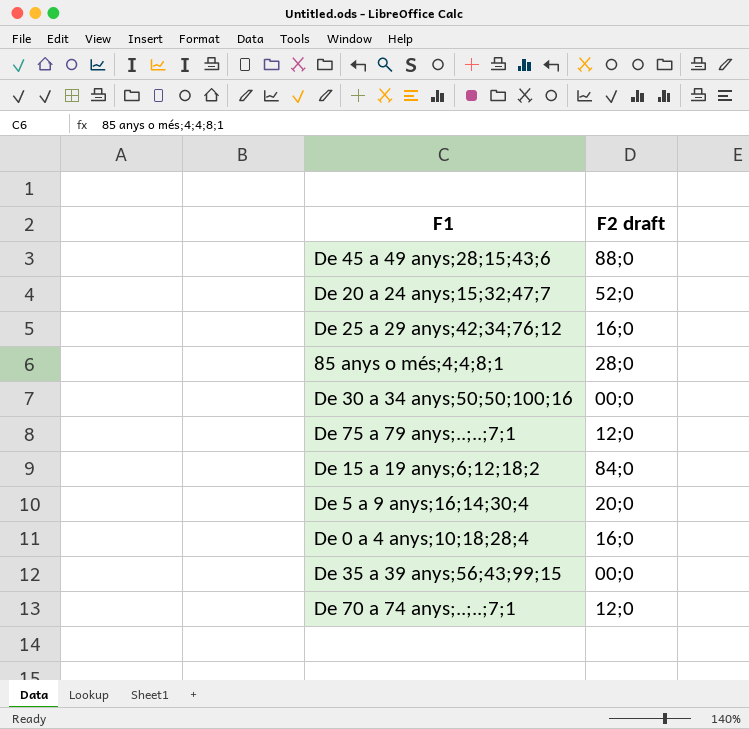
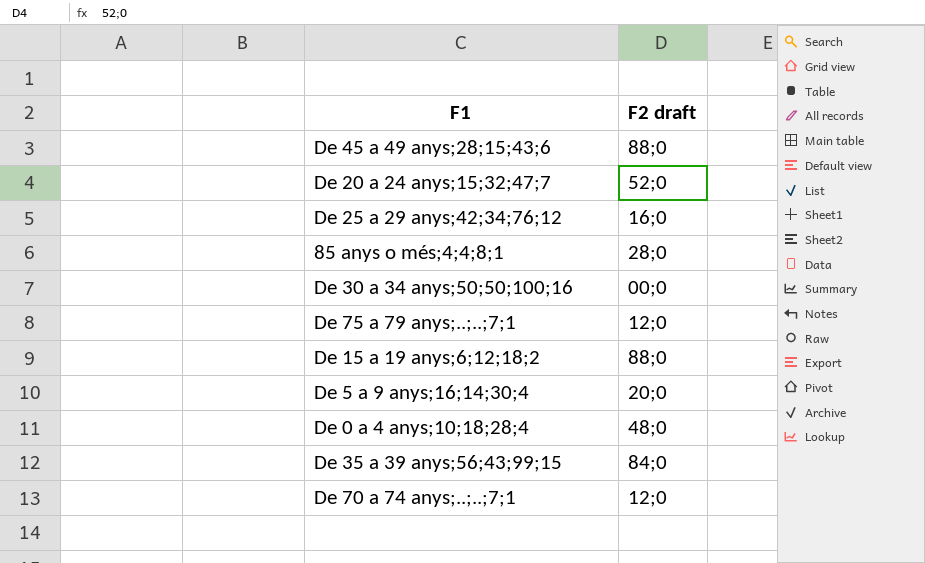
De 15 a 19 anys;6;12;18;2 | F2 draft: 84;0 -> 88;0
De 0 a 4 anys;10;18;28;4 | F2 draft: 16;0 -> 48;0
De 35 a 39 anys;56;43;99;15 | F2 draft: 00;0 -> 84;0

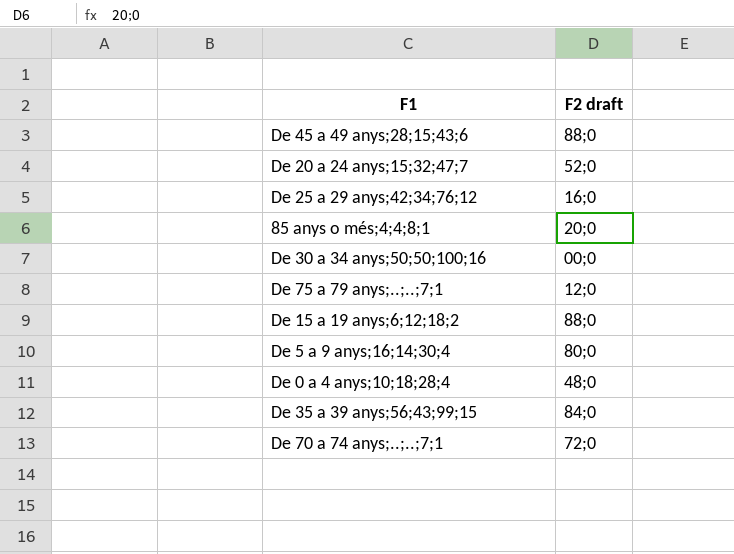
85 anys o més;4;4;8;1 | F2 draft: 28;0 -> 20;0
De 5 a 9 anys;16;14;30;4 | F2 draft: 20;0 -> 80;0
De 70 a 74 anys;..;..;7;1 | F2 draft: 12;0 -> 72;0

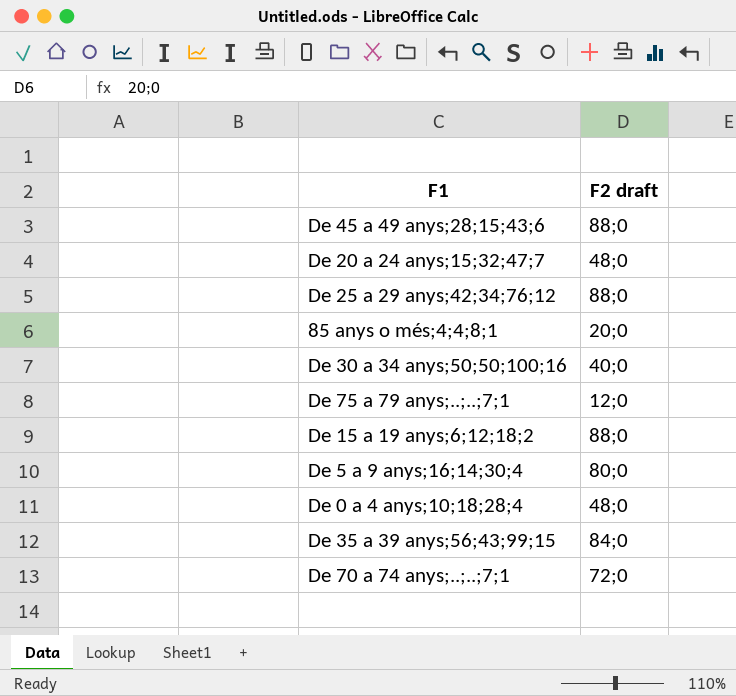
De 20 a 24 anys;15;32;47;7 | F2 draft: 52;0 -> 48;0
De 25 a 29 anys;42;34;76;12 | F2 draft: 16;0 -> 88;0
De 30 a 34 anys;50;50;100;16 | F2 draft: 00;0 -> 40;0

